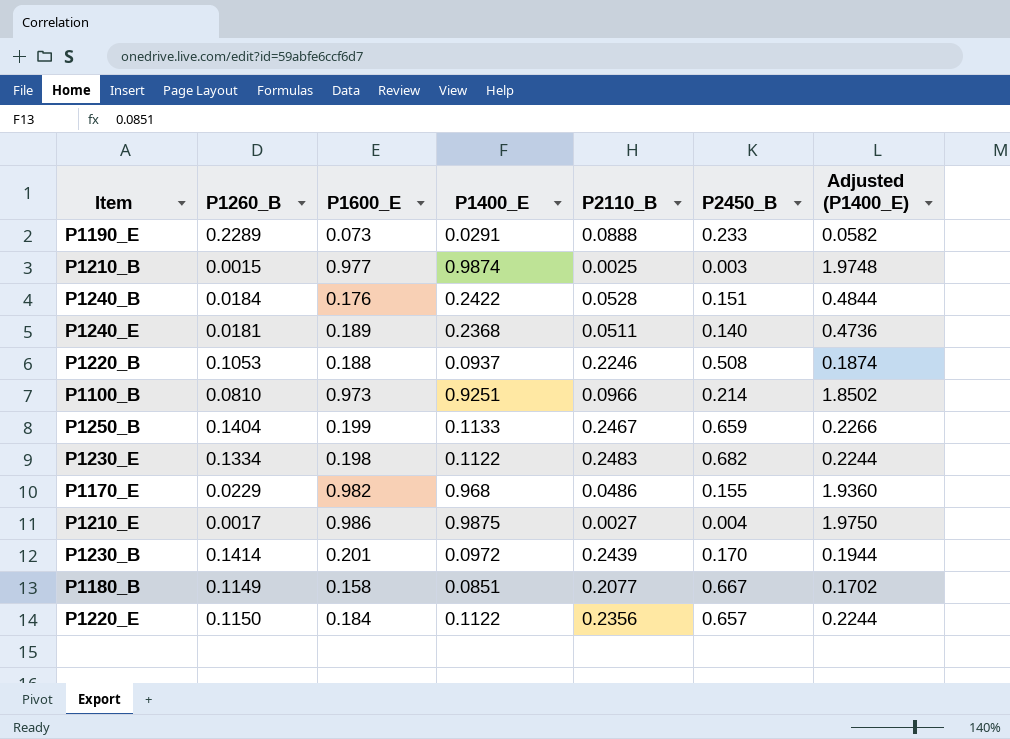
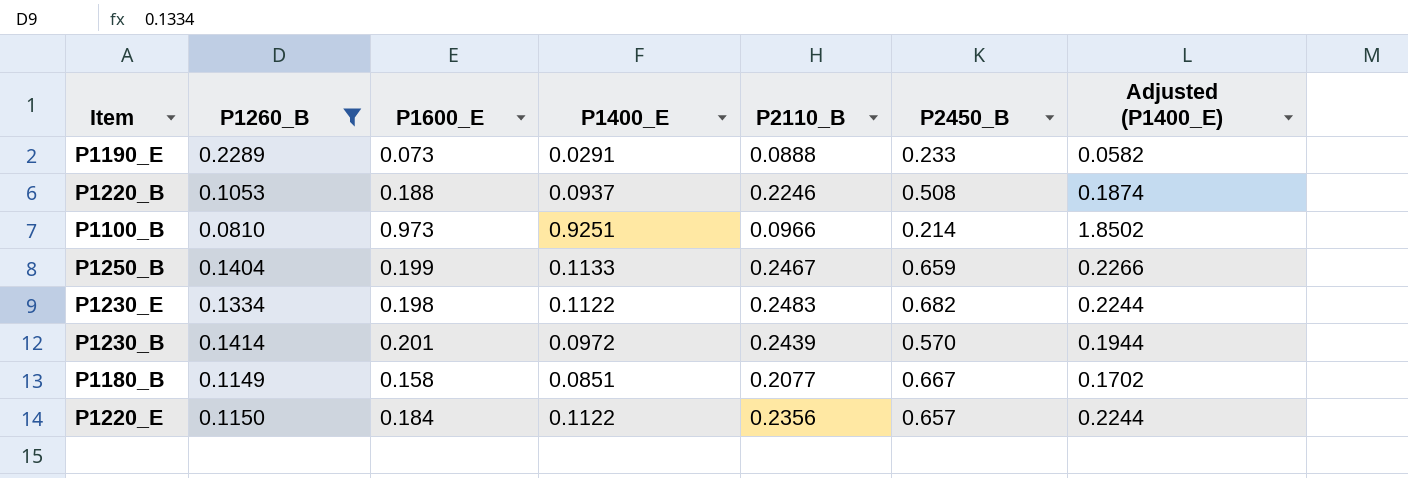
filter: none -> P1260_B >= 0.0810
P1230_B | P2450_B: 0.170 -> 0.570

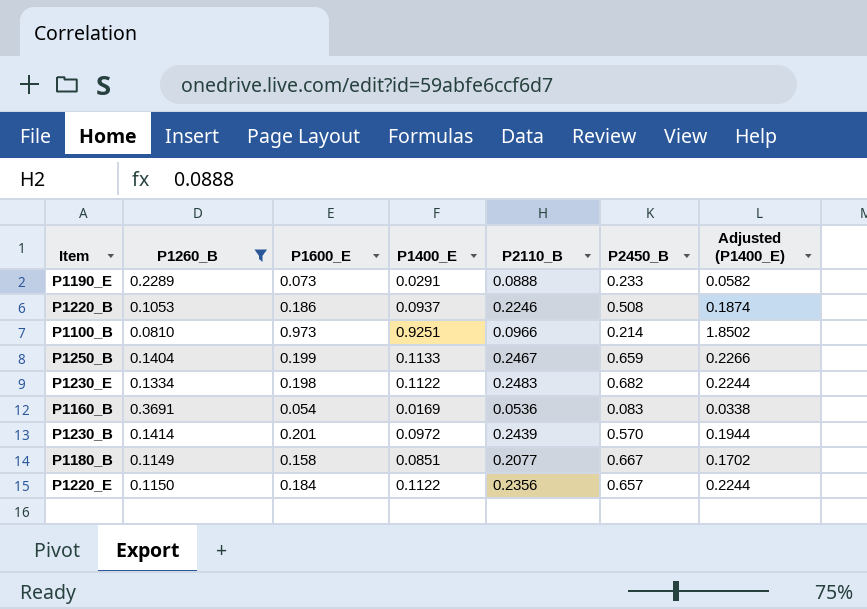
P1220_B | P1600_E: 0.188 -> 0.186
row P1160_B: none -> 0.3691 | 0.054 | 0.0169 | 0.0536 | 0.083 | 0.0338

